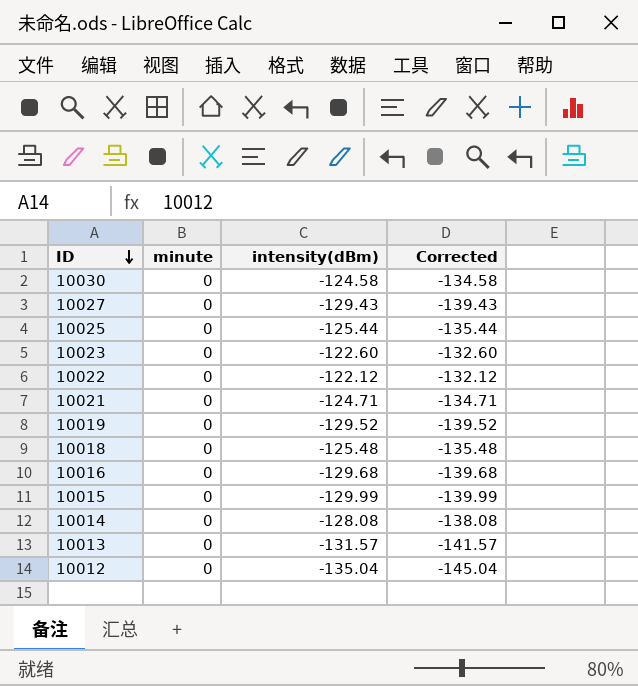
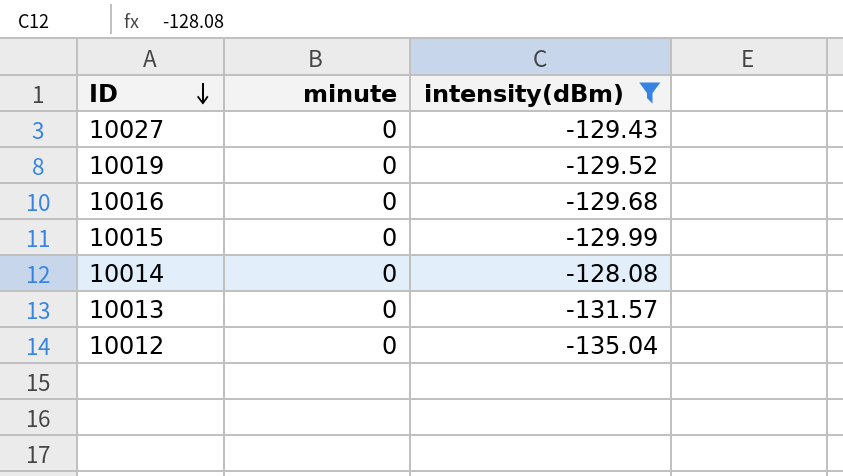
filter: none -> intensity(dBm) <= -128.08
column Corrected | formula: [intensity(dBm)] - 10 -> none

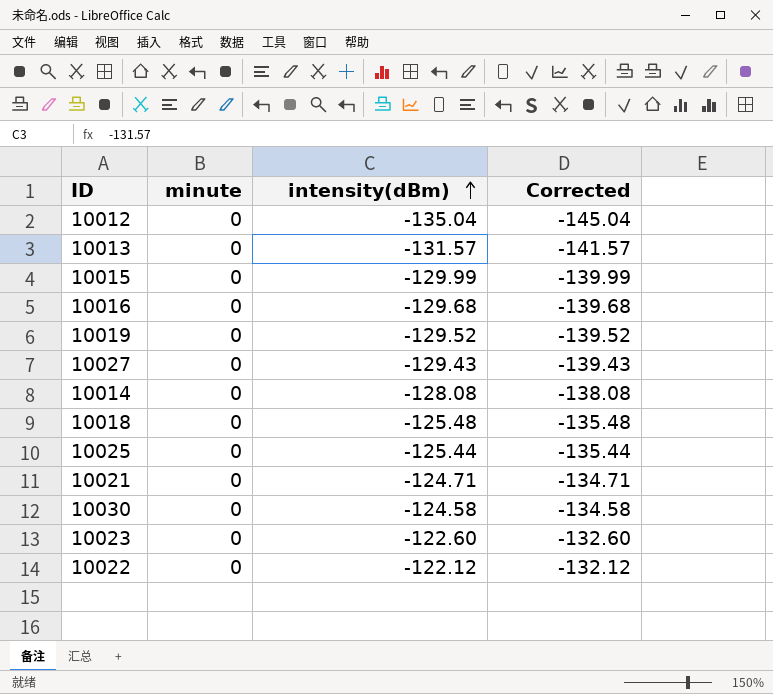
filter: intensity(dBm) <= -128.08 -> none
row order: ID descending -> intensity(dBm) ascending
column Corrected | formula: none -> [intensity(dBm)] - 10

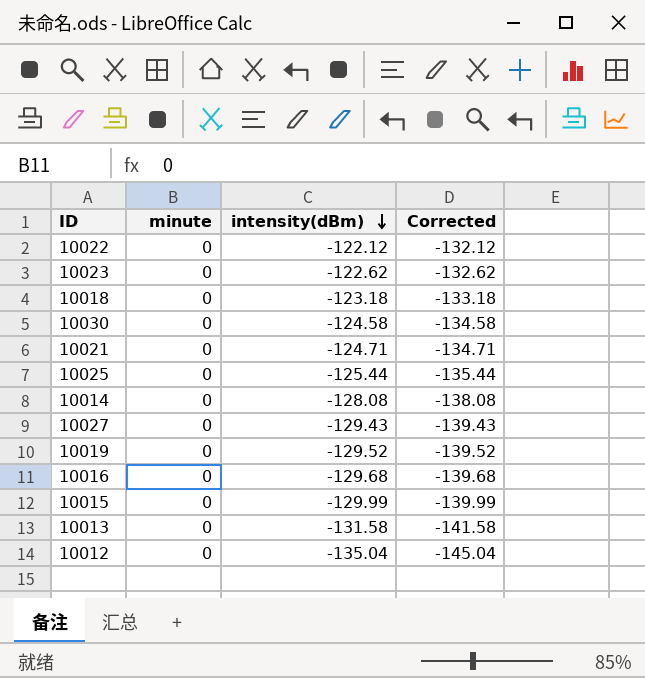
row order: intensity(dBm) ascending -> intensity(dBm) descending
10023 | intensity(dBm): -122.60 -> -122.62
10023 | Corrected: -132.60 -> -132.62
10018 | intensity(dBm): -125.48 -> -123.18
10018 | Corrected: -135.48 -> -133.18
10013 | intensity(dBm): -131.57 -> -131.58
10013 | Corrected: -141.57 -> -141.58

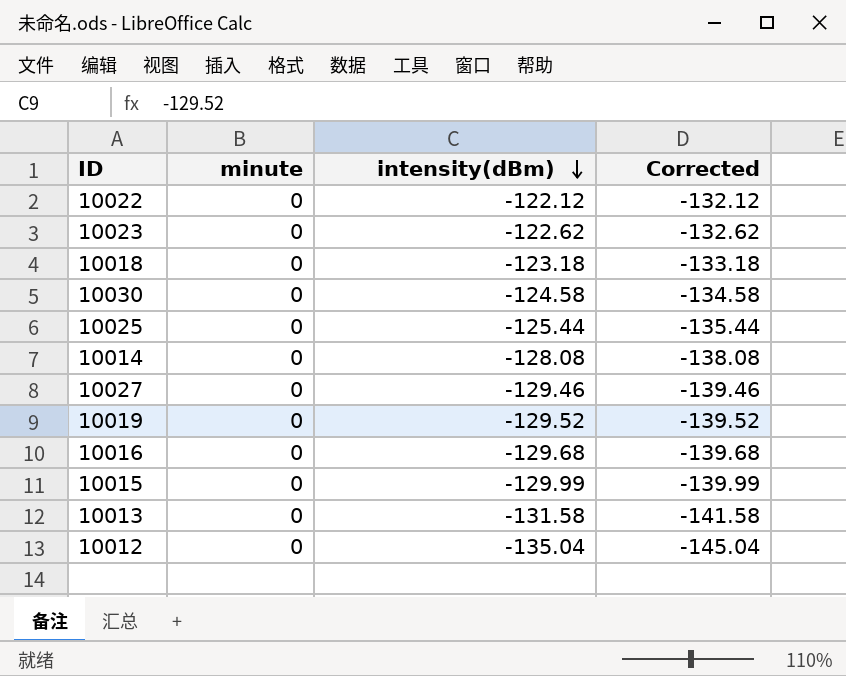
row 10021: 0 | -124.71 | -134.71 -> none
10027 | intensity(dBm): -129.43 -> -129.46
10027 | Corrected: -139.43 -> -139.46

